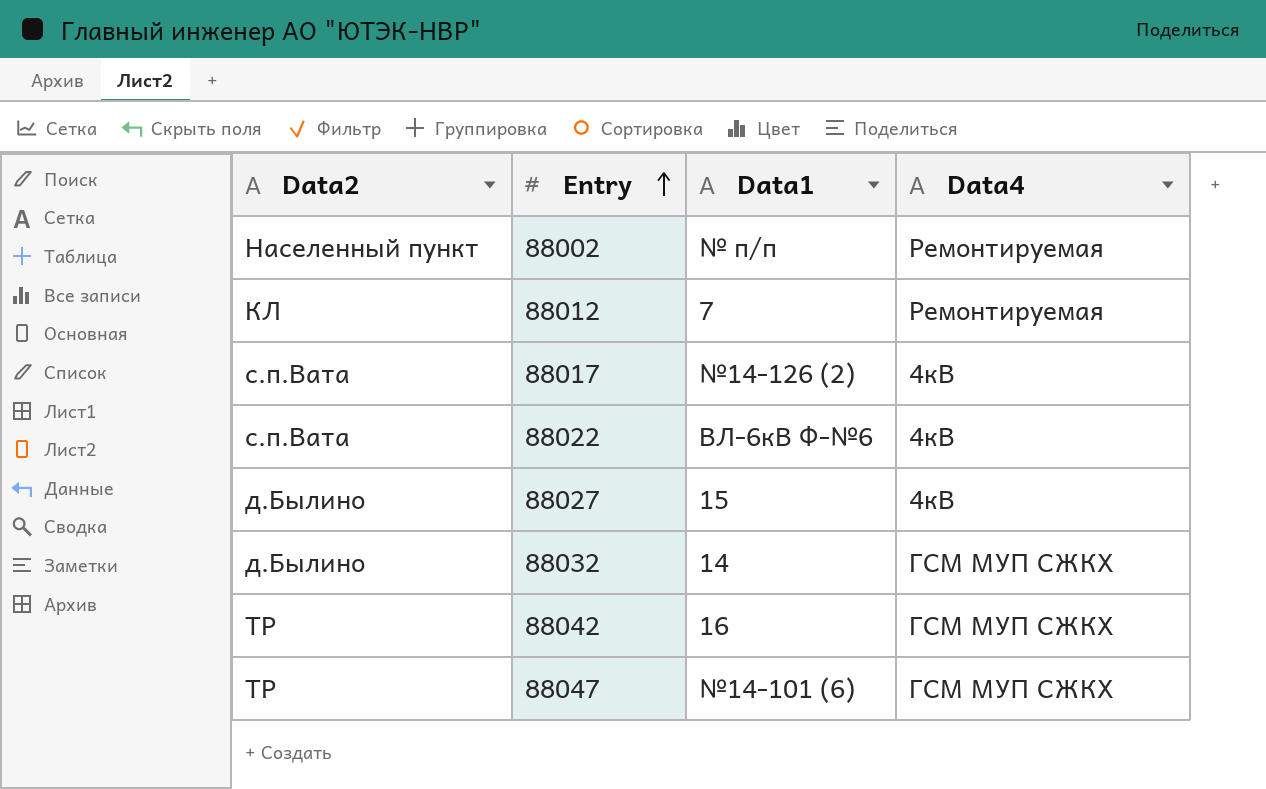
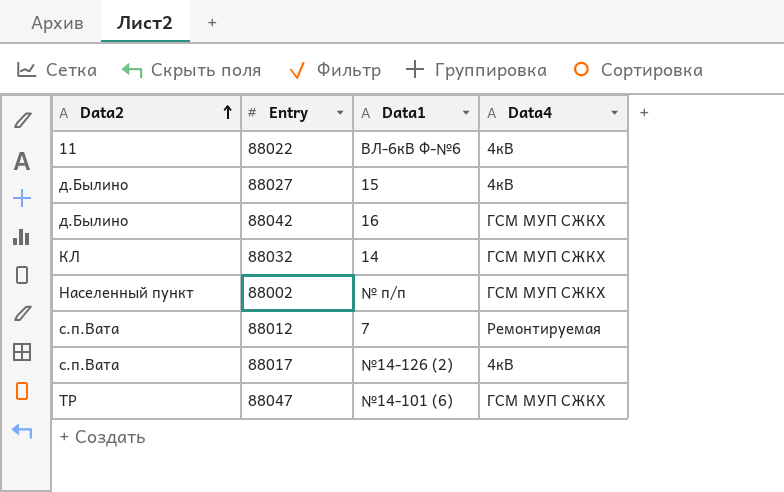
row order: Entry ascending -> Data2 ascending
88022 | Data2: с.п.Вата -> 11
88042 | Data2: ТР -> д.Былино
88032 | Data2: д.Былино -> КЛ
88002 | Data4: Ремонтируемая -> ГСМ МУП СЖКХ
88012 | Data2: КЛ -> с.п.Вата

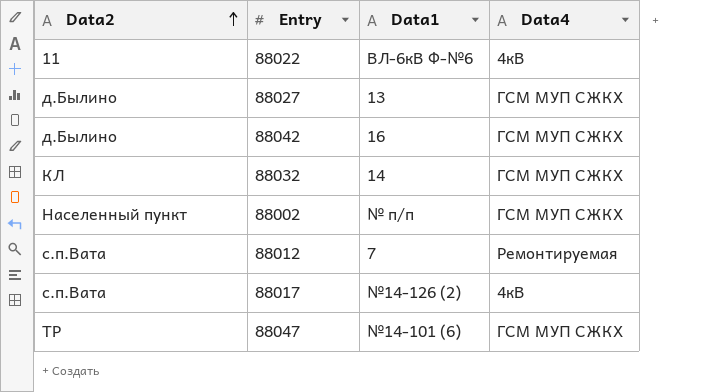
88027 | Data1: 15 -> 13
88027 | Data4: 4кВ -> ГСМ МУП СЖКХ

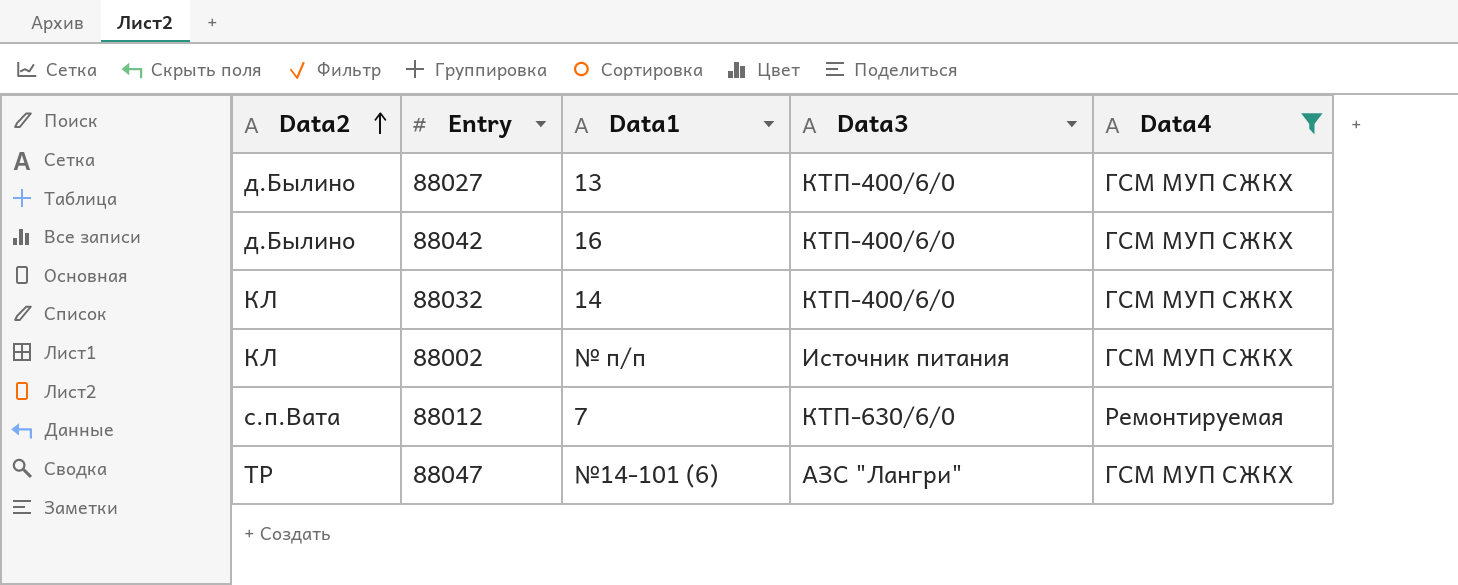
filter: none -> Data4 != 4кВ
column Data3 | position: none -> 4
88002 | Data2: Населенный пункт -> КЛ

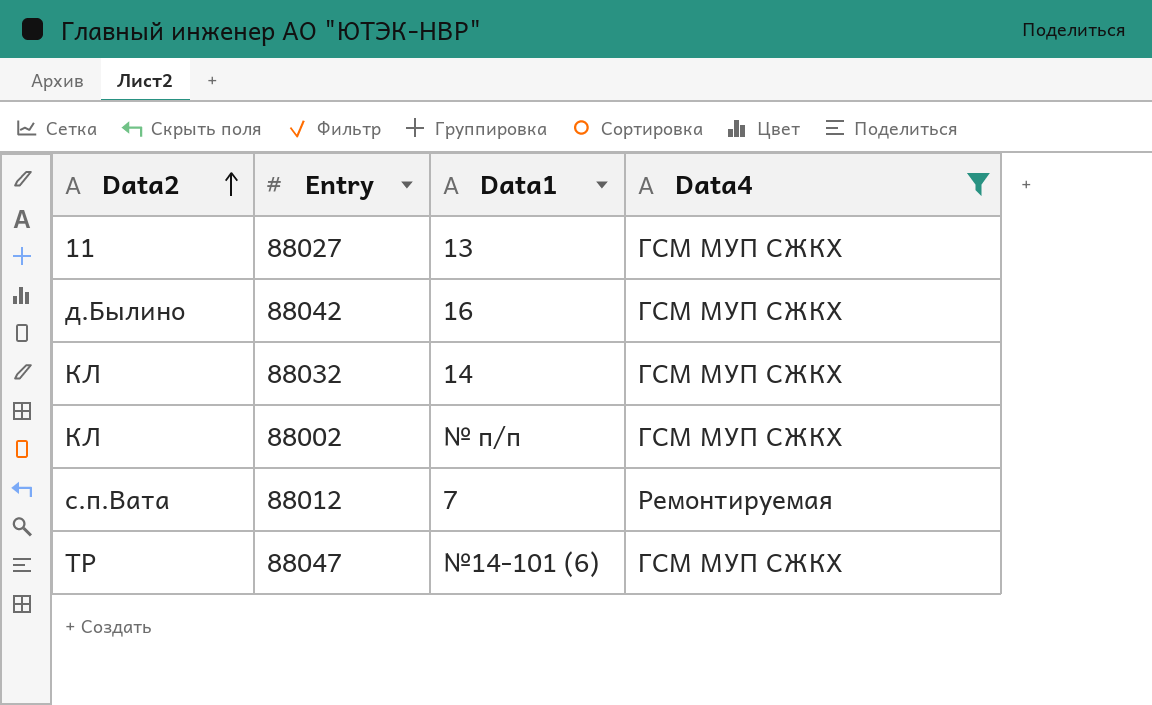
column Data3 | position: 4 -> none
88027 | Data2: д.Былино -> 11

